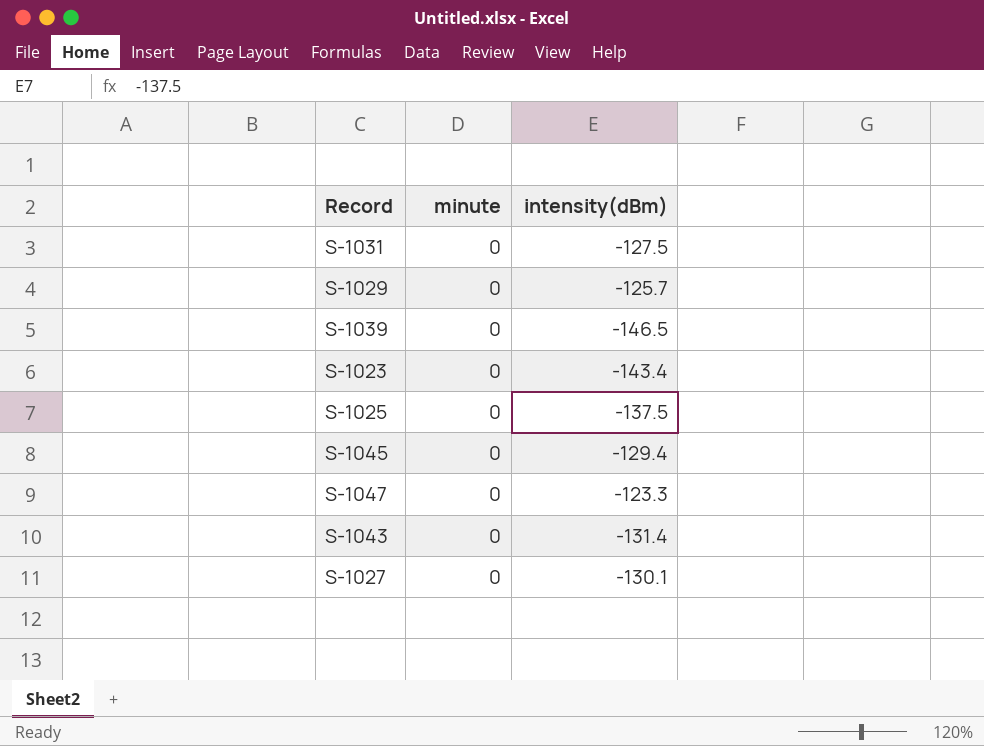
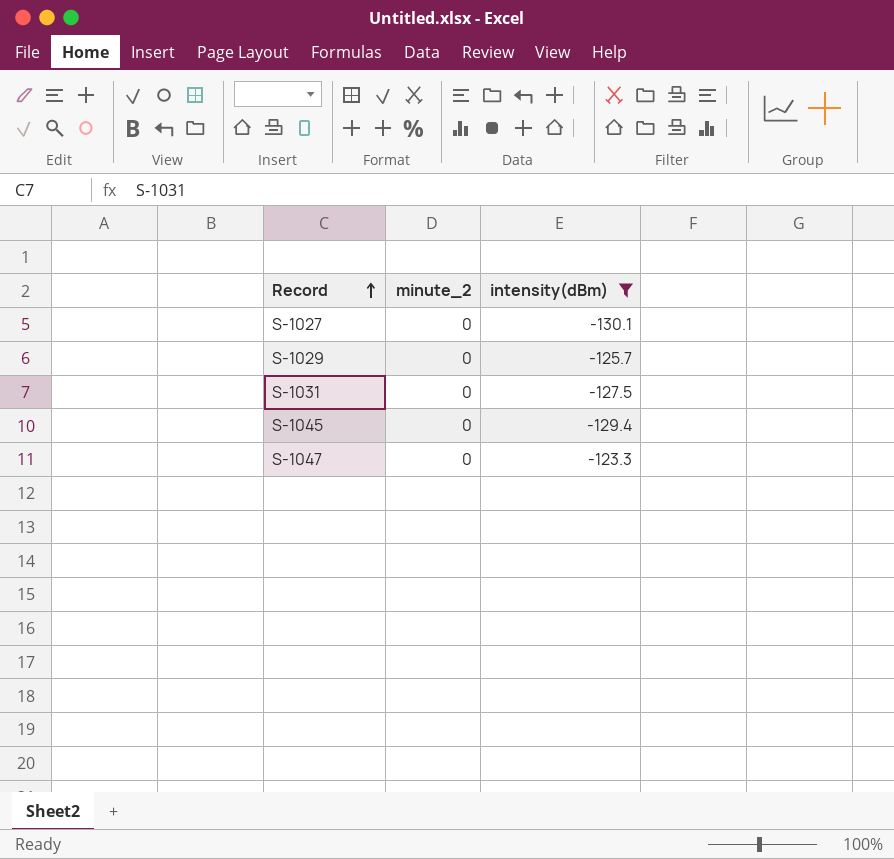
filter: none -> intensity(dBm) >= -130.1
row order: none -> Record ascending
column name: minute -> minute_2

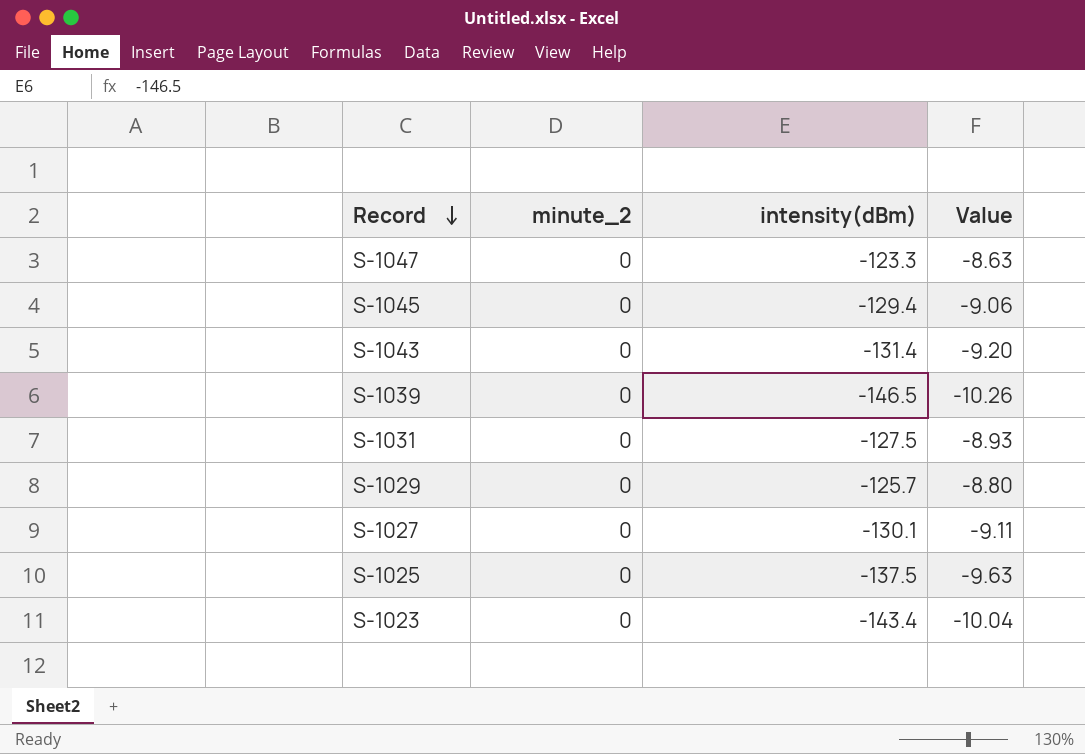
filter: intensity(dBm) >= -130.1 -> none
row order: Record ascending -> Record descending
column Value | formula: none -> [intensity(dBm)] * 0.07

